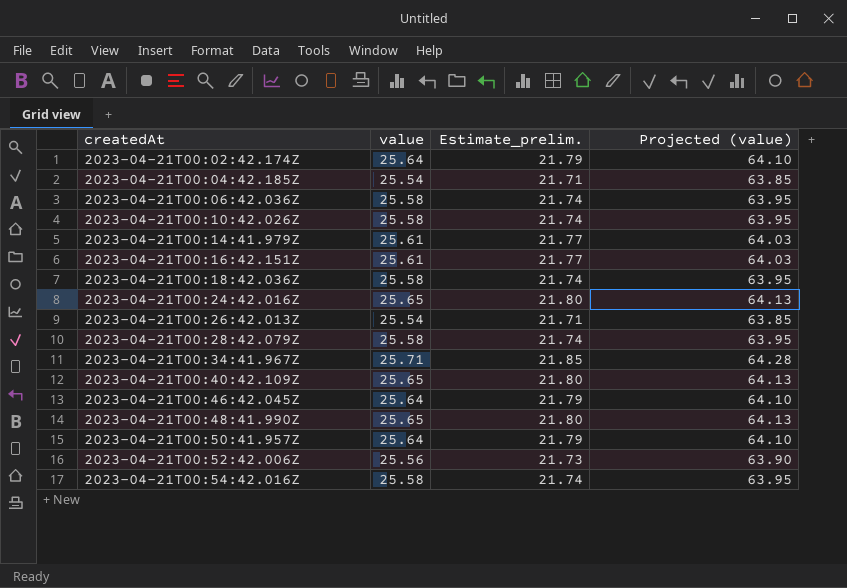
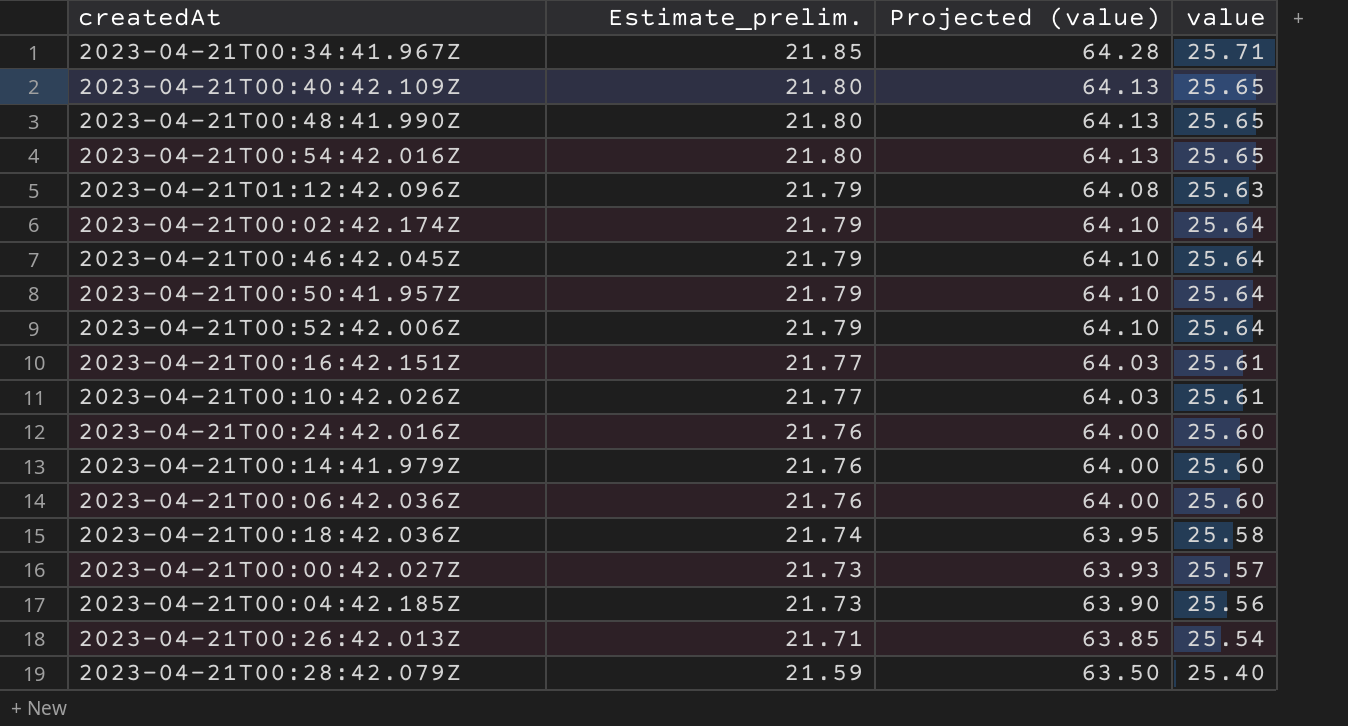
row order: createdAt ascending -> Estimate_prelim. descending
column value | position: 2 -> 4
2023-04-21T00:54:42.016Z | Estimate_prelim.: 21.74 -> 21.80
2023-04-21T00:54:42.016Z | Projected (value): 63.95 -> 64.13
2023-04-21T00:54:42.016Z | value: 25.58 -> 25.65
row 2023-04-21T01:12:42.096Z: none -> 21.79 | 64.08 | 25.63
2023-04-21T00:52:42.006Z | Estimate_prelim.: 21.73 -> 21.79
2023-04-21T00:52:42.006Z | Projected (value): 63.90 -> 64.10
2023-04-21T00:52:42.006Z | value: 25.56 -> 25.64
2023-04-21T00:10:42.026Z | Estimate_prelim.: 21.74 -> 21.77
2023-04-21T00:10:42.026Z | Projected (value): 63.95 -> 64.03
2023-04-21T00:10:42.026Z | value: 25.58 -> 25.61
2023-04-21T00:24:42.016Z | Estimate_prelim.: 21.80 -> 21.76
2023-04-21T00:24:42.016Z | Projected (value): 64.13 -> 64.00
2023-04-21T00:24:42.016Z | value: 25.65 -> 25.60
2023-04-21T00:14:41.979Z | Estimate_prelim.: 21.77 -> 21.76
2023-04-21T00:14:41.979Z | Projected (value): 64.03 -> 64.00
2023-04-21T00:14:41.979Z | value: 25.61 -> 25.60
2023-04-21T00:06:42.036Z | Estimate_prelim.: 21.74 -> 21.76
2023-04-21T00:06:42.036Z | Projected (value): 63.95 -> 64.00
2023-04-21T00:06:42.036Z | value: 25.58 -> 25.60
row 2023-04-21T00:00:42.027Z: none -> 21.73 | 63.93 | 25.57
2023-04-21T00:04:42.185Z | Estimate_prelim.: 21.71 -> 21.73
2023-04-21T00:04:42.185Z | Projected (value): 63.85 -> 63.90
2023-04-21T00:04:42.185Z | value: 25.54 -> 25.56
2023-04-21T00:28:42.079Z | Estimate_prelim.: 21.74 -> 21.59
2023-04-21T00:28:42.079Z | Projected (value): 63.95 -> 63.50
2023-04-21T00:28:42.079Z | value: 25.58 -> 25.40

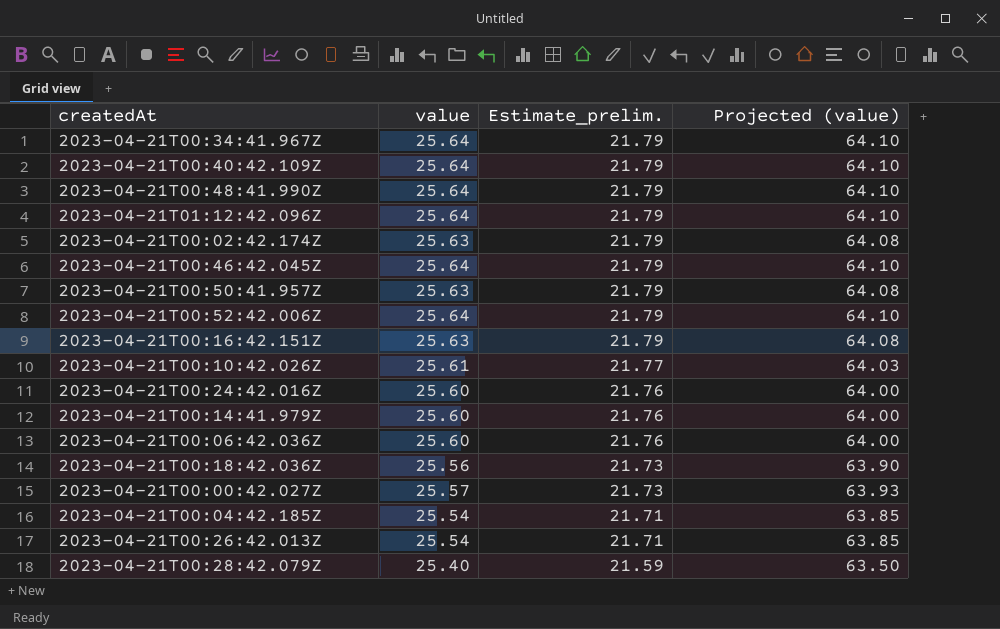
column value | position: 4 -> 2
row 2023-04-21T00:54:42.016Z: 21.80 | 64.13 | 25.65 -> none
2023-04-21T00:34:41.967Z | value: 25.71 -> 25.64
2023-04-21T00:34:41.967Z | Estimate_prelim.: 21.85 -> 21.79
2023-04-21T00:34:41.967Z | Projected (value): 64.28 -> 64.10
2023-04-21T00:40:42.109Z | value: 25.65 -> 25.64
2023-04-21T00:40:42.109Z | Estimate_prelim.: 21.80 -> 21.79
2023-04-21T00:40:42.109Z | Projected (value): 64.13 -> 64.10
2023-04-21T00:48:41.990Z | value: 25.65 -> 25.64
2023-04-21T00:48:41.990Z | Estimate_prelim.: 21.80 -> 21.79
2023-04-21T00:48:41.990Z | Projected (value): 64.13 -> 64.10
2023-04-21T01:12:42.096Z | value: 25.63 -> 25.64
2023-04-21T01:12:42.096Z | Projected (value): 64.08 -> 64.10
2023-04-21T00:02:42.174Z | value: 25.64 -> 25.63
2023-04-21T00:02:42.174Z | Projected (value): 64.10 -> 64.08
2023-04-21T00:50:41.957Z | value: 25.64 -> 25.63
2023-04-21T00:50:41.957Z | Projected (value): 64.10 -> 64.08
2023-04-21T00:16:42.151Z | value: 25.61 -> 25.63
2023-04-21T00:16:42.151Z | Estimate_prelim.: 21.77 -> 21.79
2023-04-21T00:16:42.151Z | Projected (value): 64.03 -> 64.08
2023-04-21T00:18:42.036Z | value: 25.58 -> 25.56
2023-04-21T00:18:42.036Z | Estimate_prelim.: 21.74 -> 21.73
2023-04-21T00:18:42.036Z | Projected (value): 63.95 -> 63.90
2023-04-21T00:04:42.185Z | value: 25.56 -> 25.54
2023-04-21T00:04:42.185Z | Estimate_prelim.: 21.73 -> 21.71
2023-04-21T00:04:42.185Z | Projected (value): 63.90 -> 63.85

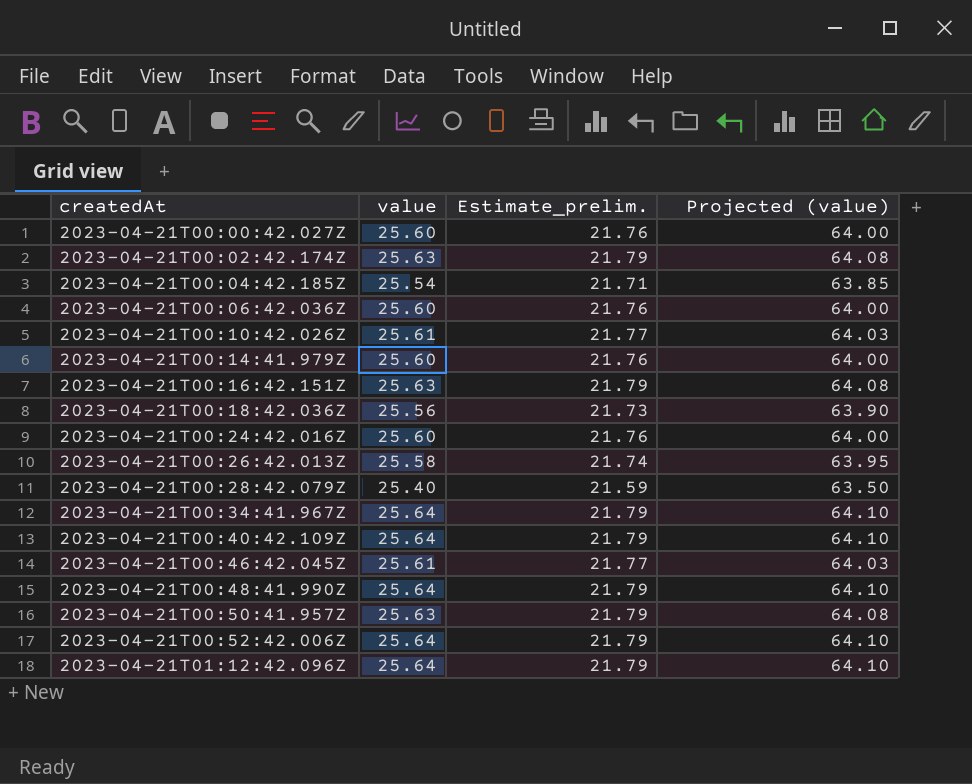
row order: Estimate_prelim. descending -> createdAt ascending
2023-04-21T00:00:42.027Z | value: 25.57 -> 25.60
2023-04-21T00:00:42.027Z | Estimate_prelim.: 21.73 -> 21.76
2023-04-21T00:00:42.027Z | Projected (value): 63.93 -> 64.00
2023-04-21T00:26:42.013Z | value: 25.54 -> 25.58
2023-04-21T00:26:42.013Z | Estimate_prelim.: 21.71 -> 21.74
2023-04-21T00:26:42.013Z | Projected (value): 63.85 -> 63.95
2023-04-21T00:46:42.045Z | value: 25.64 -> 25.61
2023-04-21T00:46:42.045Z | Estimate_prelim.: 21.79 -> 21.77
2023-04-21T00:46:42.045Z | Projected (value): 64.10 -> 64.03

